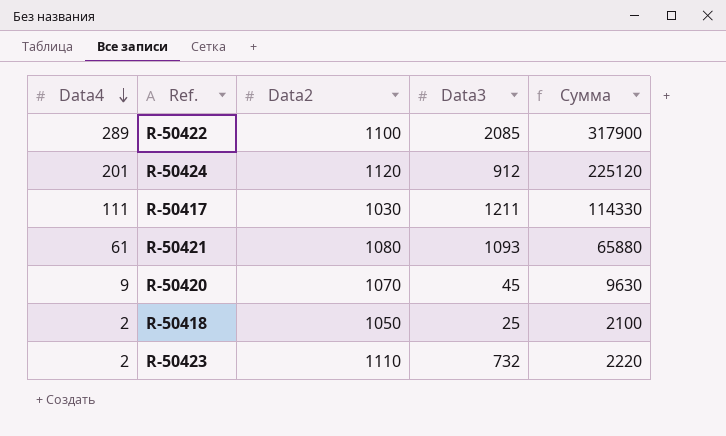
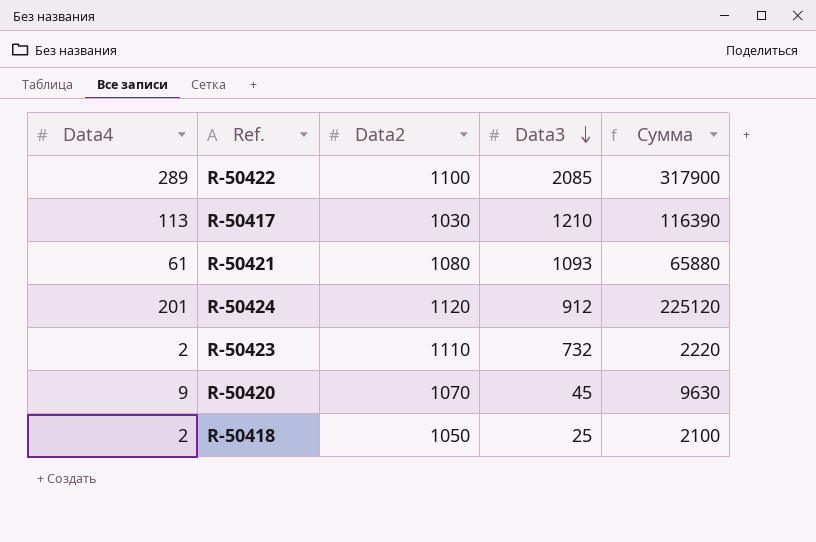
row order: Data4 descending -> Data3 descending
R-50417 | Data4: 111 -> 113
R-50417 | Data3: 1211 -> 1210
R-50417 | Сумма: 114330 -> 116390

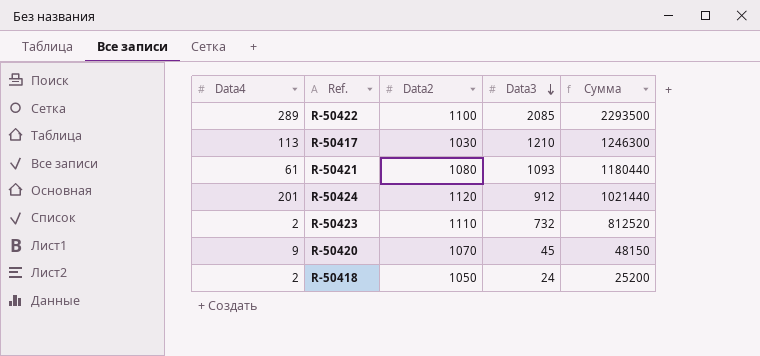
column Сумма | formula: [Data4] * [Data2] -> [Data2] * [Data3]
R-50418 | Data3: 25 -> 24

